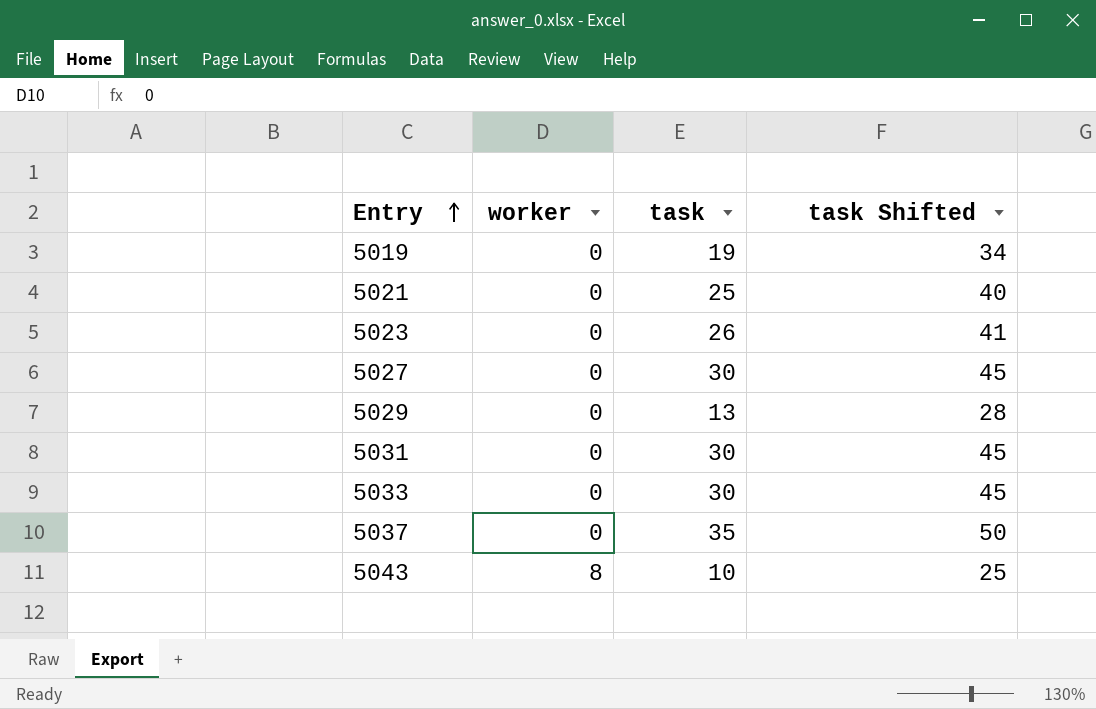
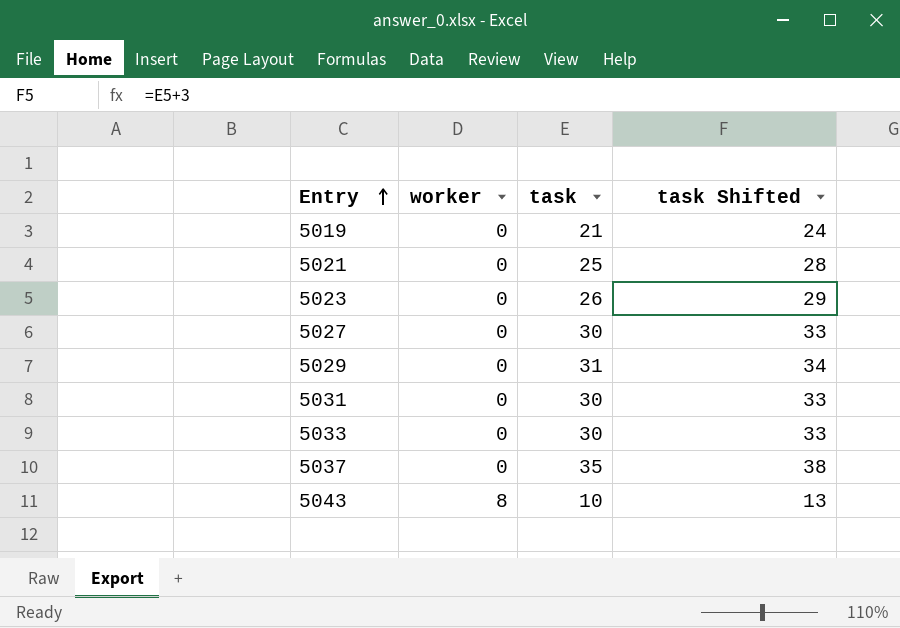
column task Shifted | formula: [task] + 15 -> [task] + 3
5019 | task: 19 -> 21
5029 | task: 13 -> 31

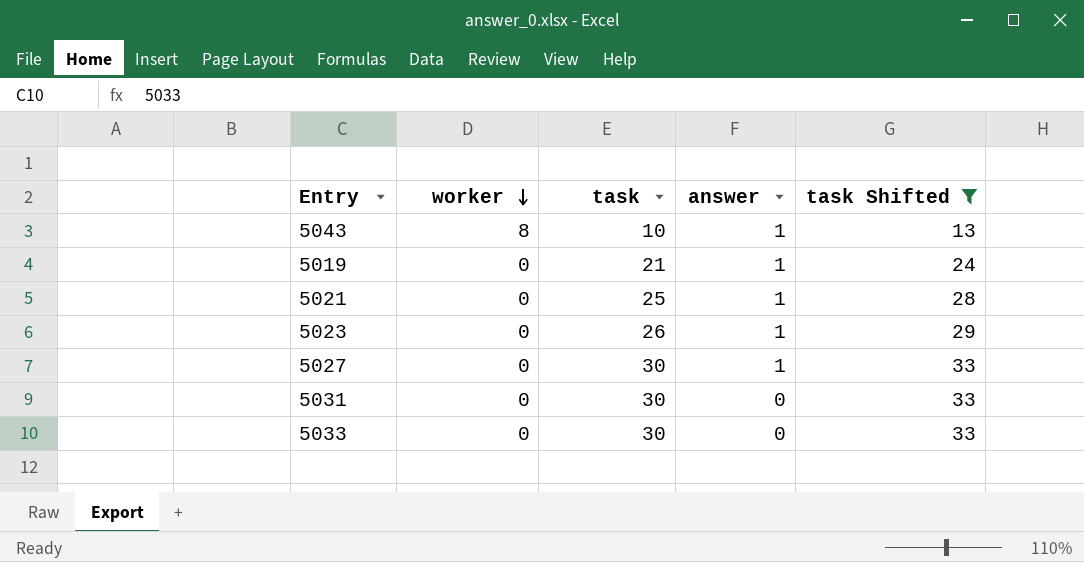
filter: none -> task Shifted <= 33
row order: Entry ascending -> worker descending
column answer | position: none -> 4

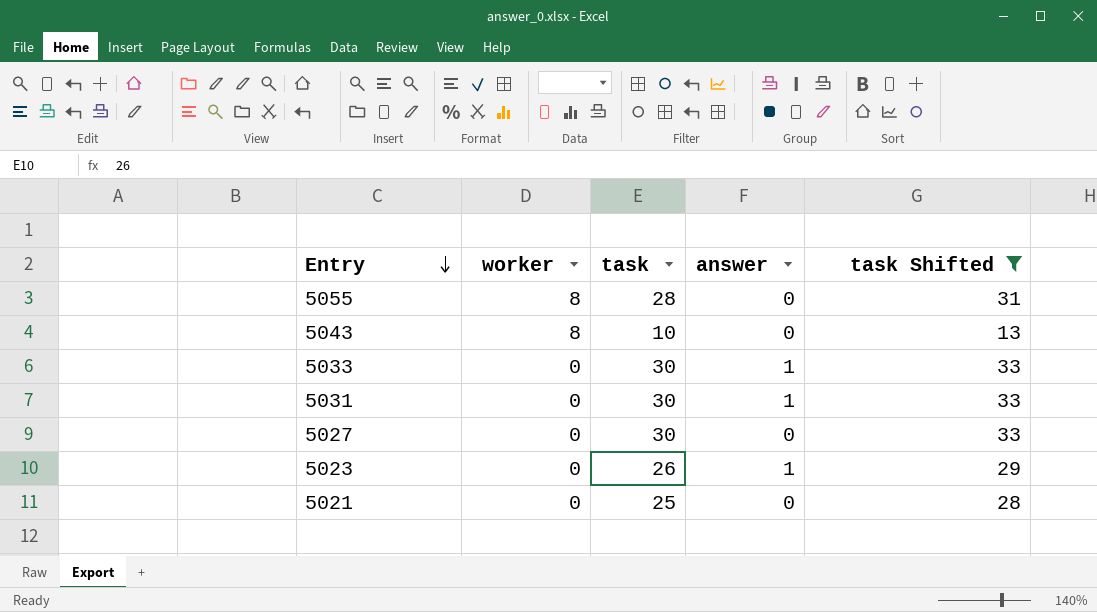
row order: worker descending -> Entry descending
row 5019: 0 | 21 | 1 | 24 -> none
row 5055: none -> 8 | 28 | 0 | 31
5043 | answer: 1 -> 0
5033 | answer: 0 -> 1
5031 | answer: 0 -> 1
5027 | answer: 1 -> 0
5021 | answer: 1 -> 0

